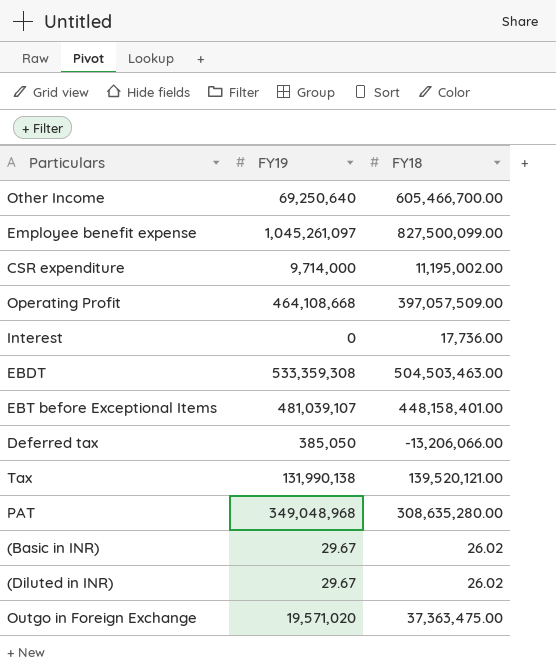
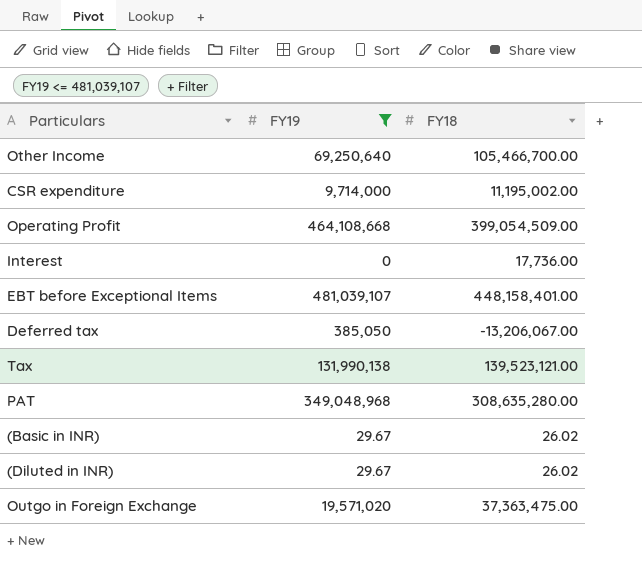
filter: none -> FY19 <= 481,039,107
Other Income | FY18: 605,466,700.00 -> 105,466,700.00
Operating Profit | FY18: 397,057,509.00 -> 399,054,509.00
Deferred tax | FY18: -13,206,066.00 -> -13,206,067.00
Tax | FY18: 139,520,121.00 -> 139,523,121.00

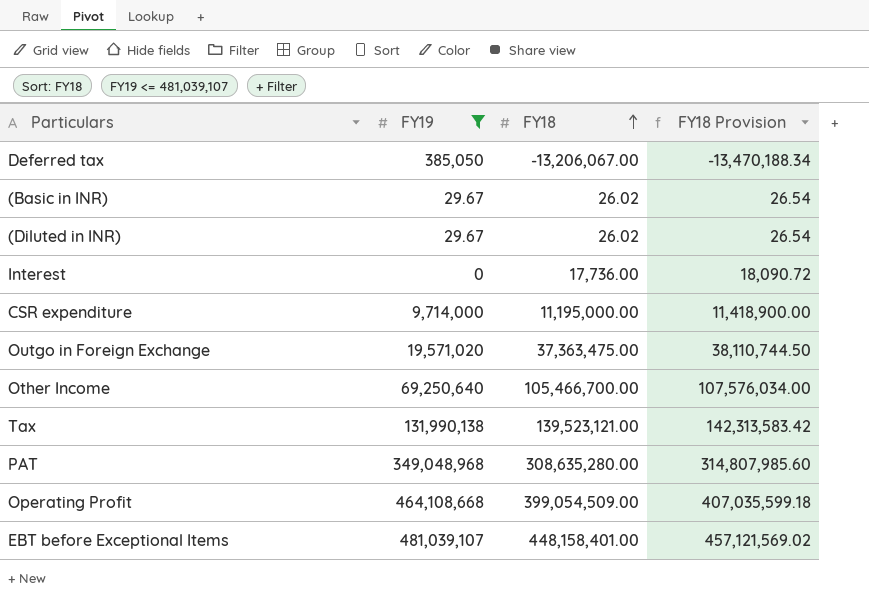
row order: none -> FY18 ascending
column FY18 Provision | formula: none -> [FY18] * 1.02
CSR expenditure | FY18: 11,195,002.00 -> 11,195,000.00

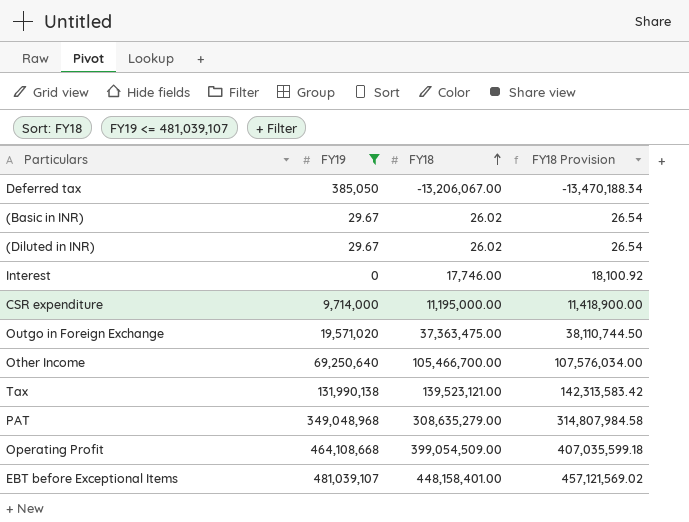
Interest | FY18: 17,736.00 -> 17,746.00
Interest | FY18 Provision: 18,090.72 -> 18,100.92
PAT | FY18: 308,635,280.00 -> 308,635,279.00
PAT | FY18 Provision: 314,807,985.60 -> 314,807,984.58

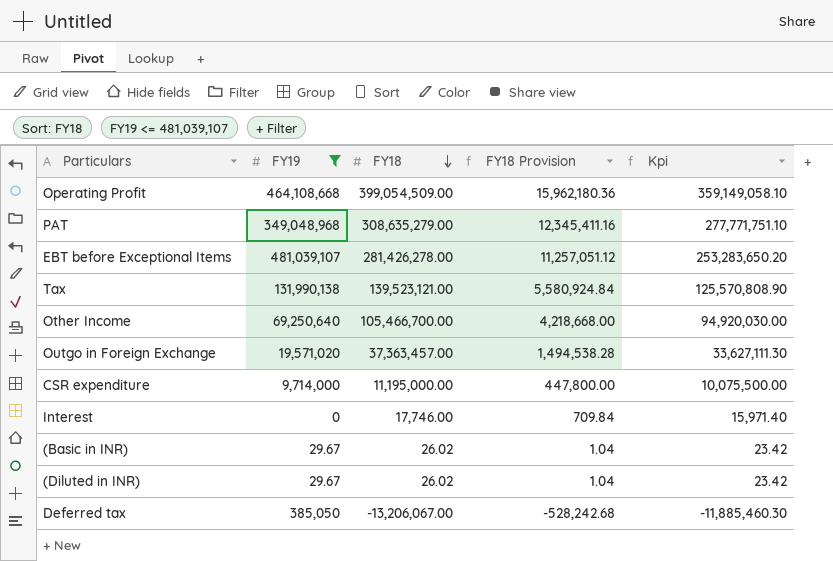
row order: FY18 ascending -> FY18 descending
column FY18 Provision | formula: [FY18] * 1.02 -> [FY18] * 0.04
column Kpi | formula: none -> [FY18] * 0.9
EBT before Exceptional Items | FY18: 448,158,401.00 -> 281,426,278.00
Outgo in Foreign Exchange | FY18: 37,363,475.00 -> 37,363,457.00

